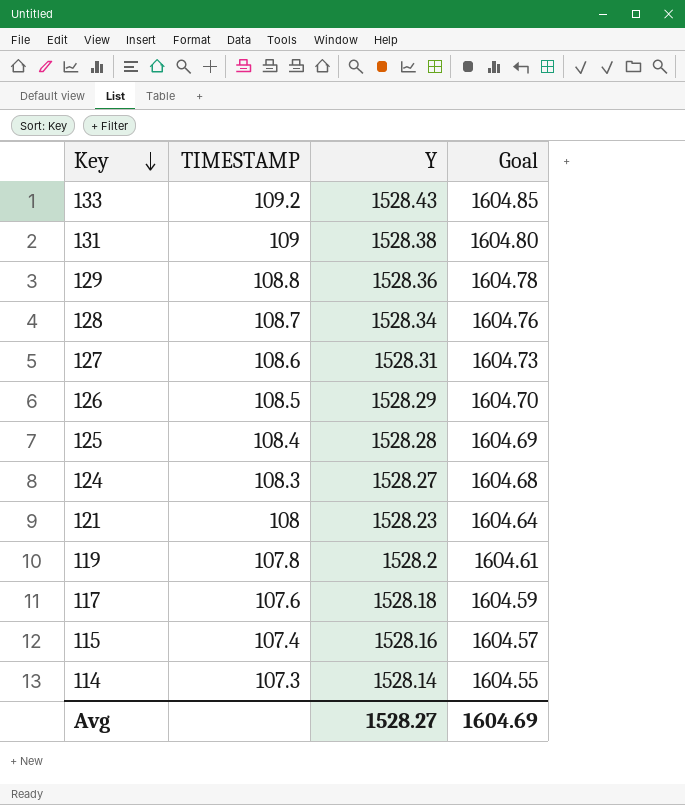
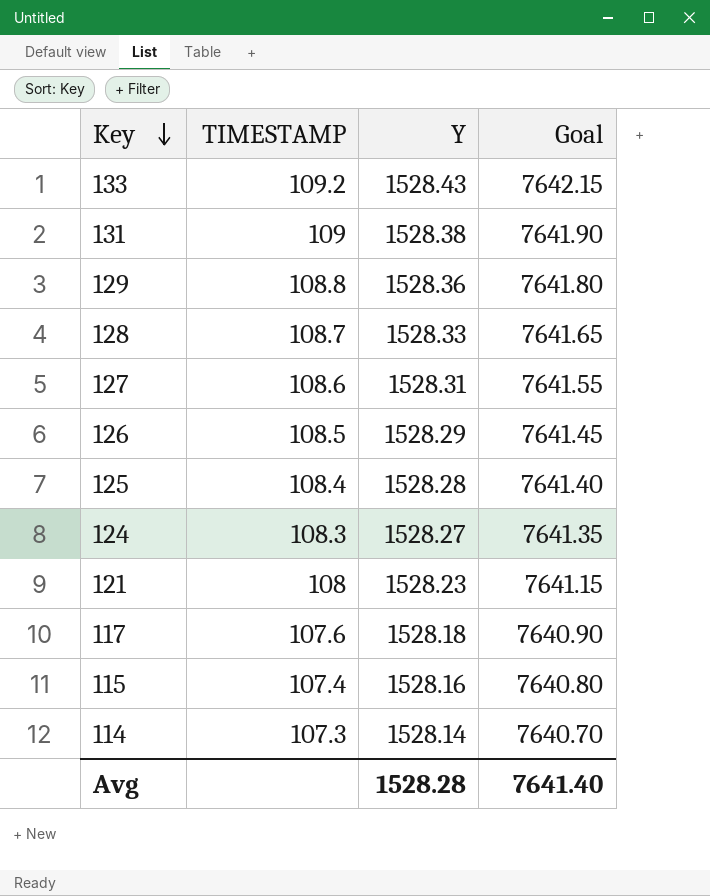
column Goal | formula: [Y] * 1.05 -> [Y] * 5
row 119: 107.8 | 1528.2 | 1604.61 -> none
128 | Y: 1528.34 -> 1528.33
Avg | Y: 1528.27 -> 1528.28
Avg | Goal: 1604.69 -> 7641.40

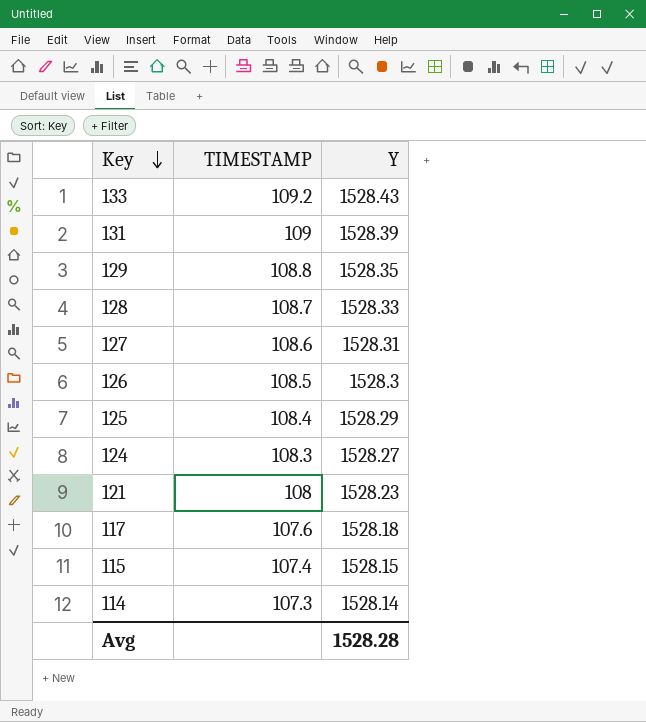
column Goal | formula: [Y] * 5 -> none
131 | Y: 1528.38 -> 1528.39
129 | Y: 1528.36 -> 1528.35
126 | Y: 1528.29 -> 1528.3
125 | Y: 1528.28 -> 1528.29
115 | Y: 1528.16 -> 1528.15

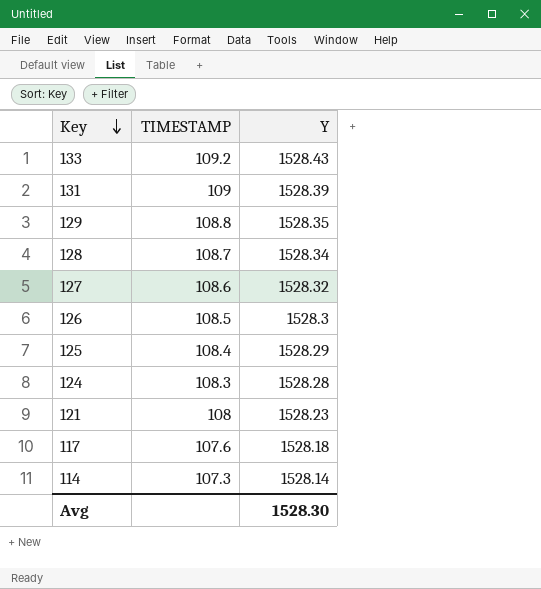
row 115: 107.4 | 1528.15 -> none
128 | Y: 1528.33 -> 1528.34
127 | Y: 1528.31 -> 1528.32
124 | Y: 1528.27 -> 1528.28
Avg | Y: 1528.28 -> 1528.30

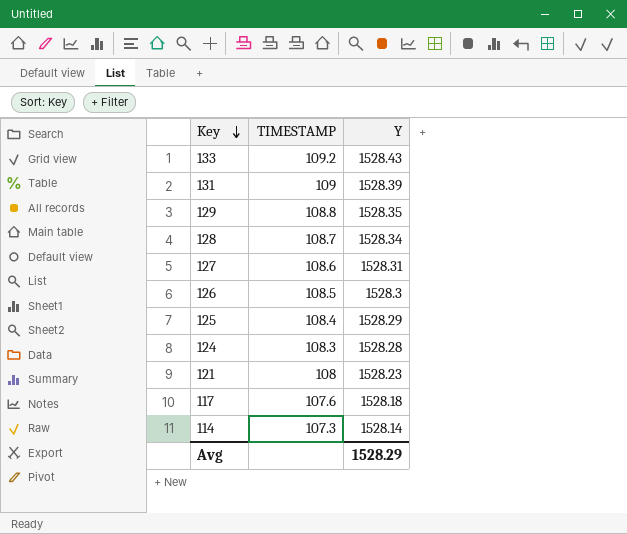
127 | Y: 1528.32 -> 1528.31
Avg | Y: 1528.30 -> 1528.29

